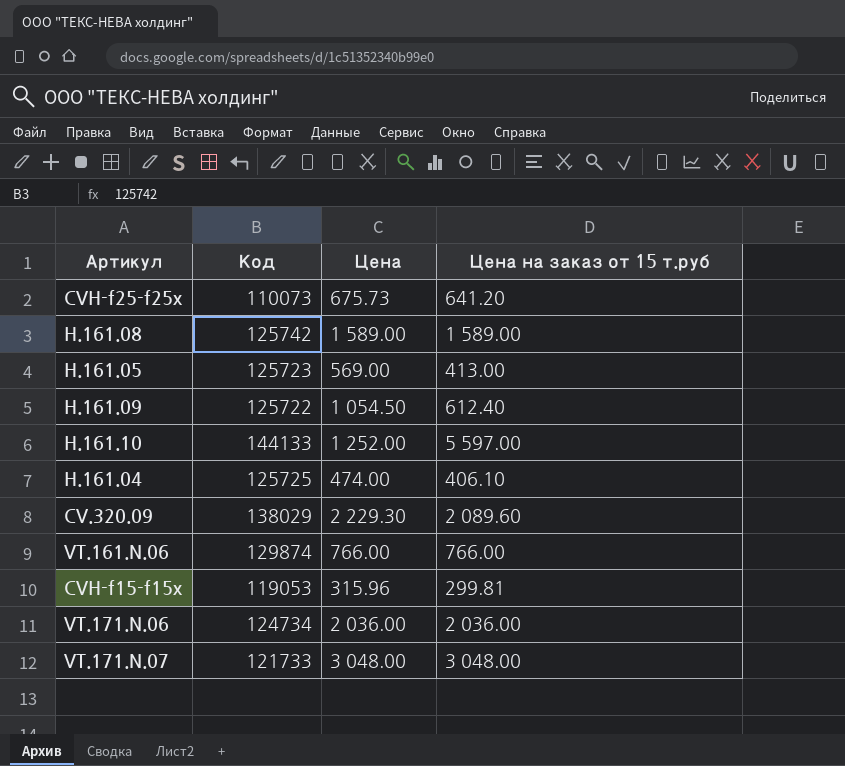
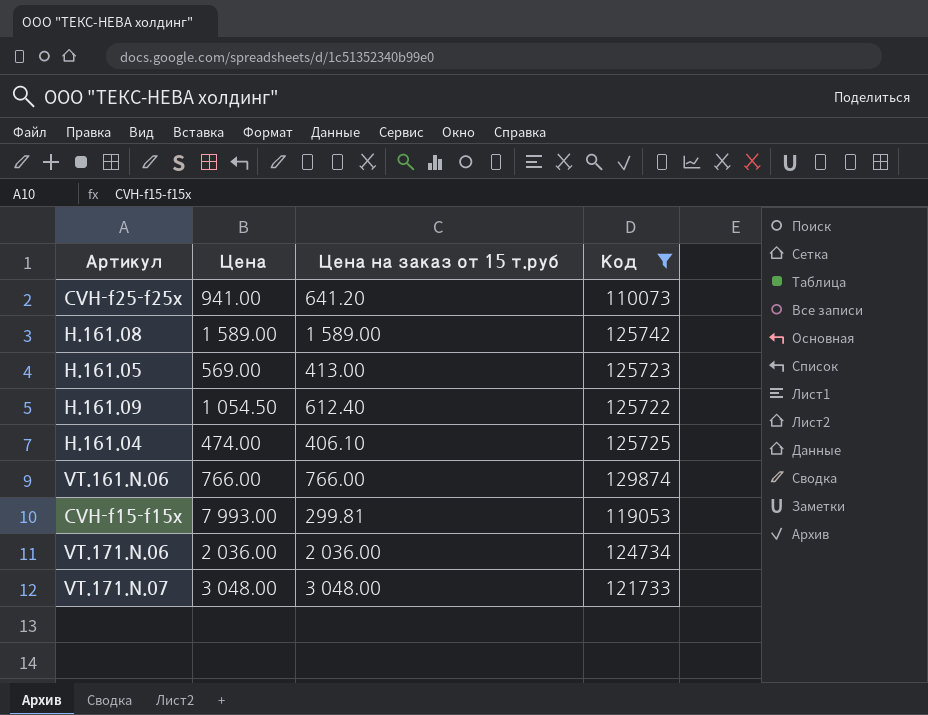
filter: none -> Код <= 129874
column Код | position: 2 -> 4
CVH-f25-f25x | Цена: 675.73 -> 941.00
CVH-f15-f15x | Цена: 315.96 -> 7 993.00

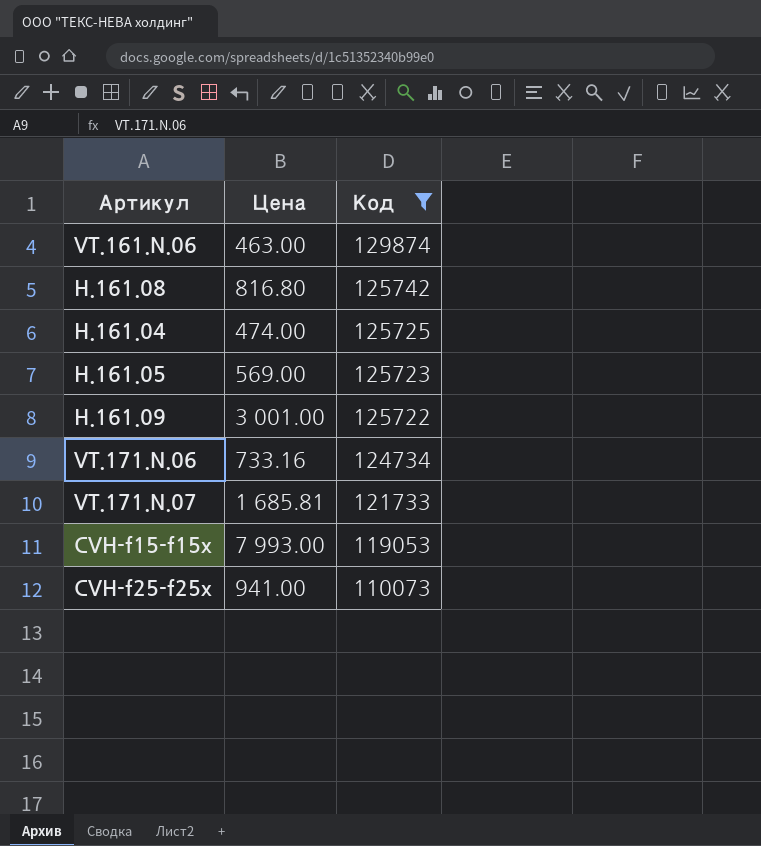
row order: none -> Код descending
column Цена на заказ от 15 т.руб | position: 3 -> none
VT.161.N.06 | Цена: 766.00 -> 463.00
H.161.08 | Цена: 1 589.00 -> 816.80
H.161.09 | Цена: 1 054.50 -> 3 001.00
VT.171.N.06 | Цена: 2 036.00 -> 733.16
VT.171.N.07 | Цена: 3 048.00 -> 1 685.81

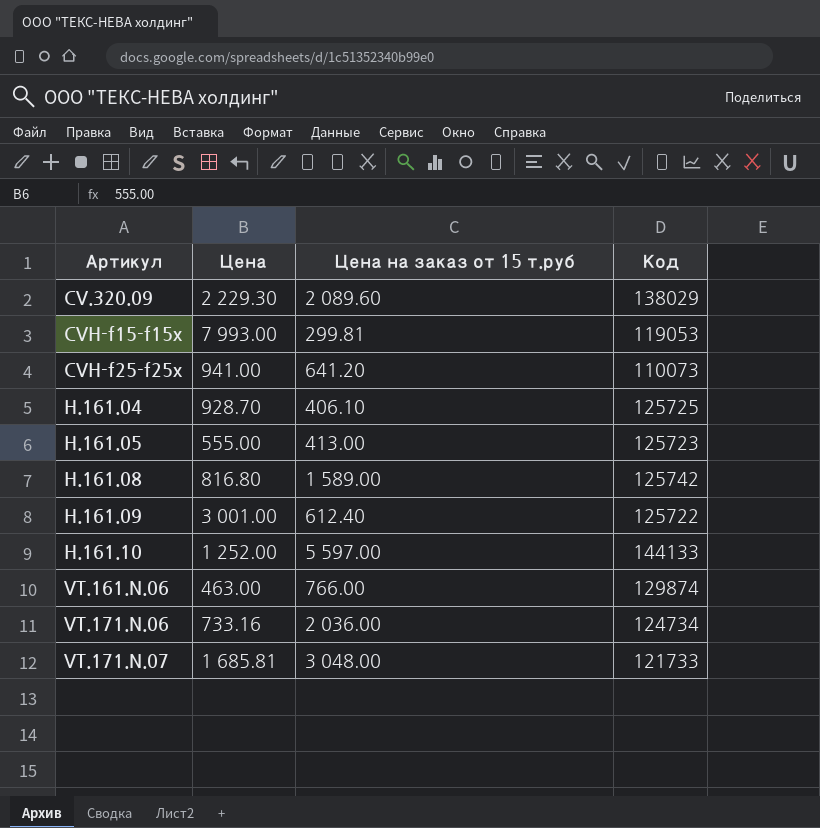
filter: Код <= 129874 -> none
row order: Код descending -> Артикул ascending
column Цена на заказ от 15 т.руб | position: none -> 3
H.161.04 | Цена: 474.00 -> 928.70
H.161.05 | Цена: 569.00 -> 555.00

